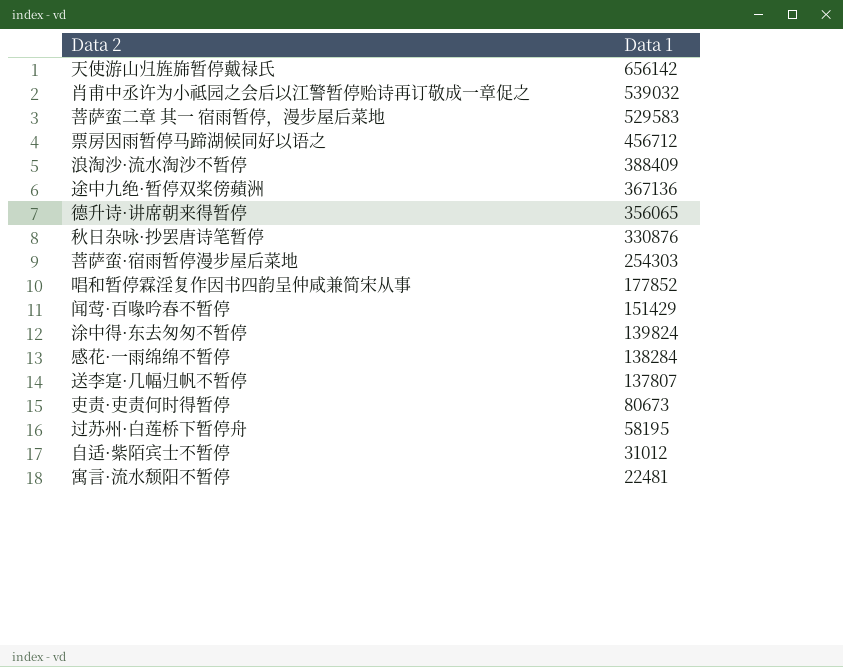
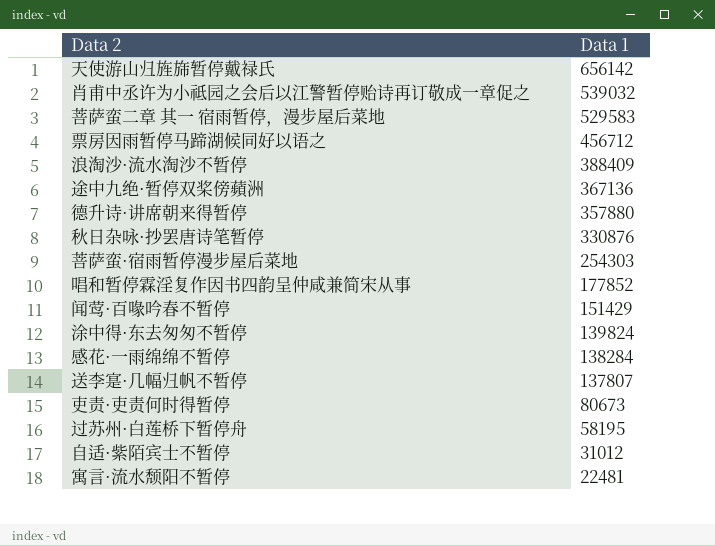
德升诗·讲席朝来得暂停 | Data 1: 356065 -> 357880

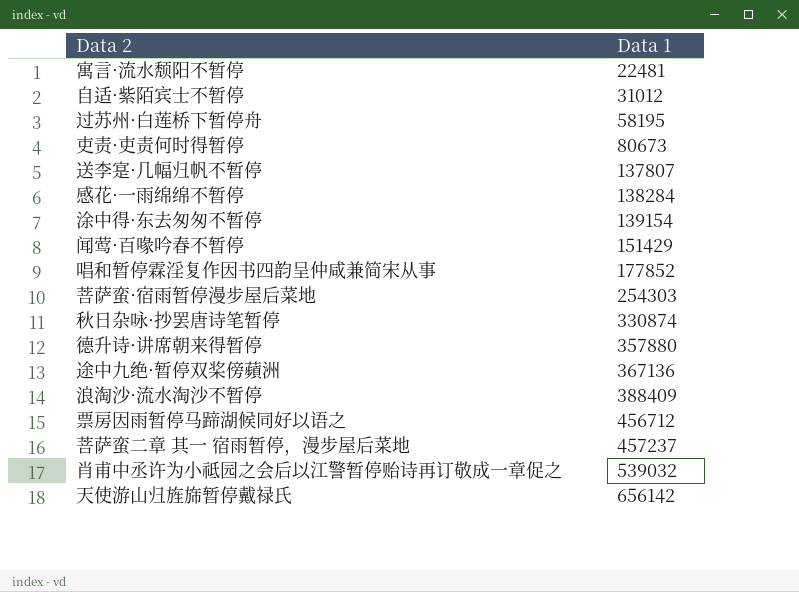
row order: Data 1 descending -> Data 1 ascending
涂中得·东去匆匆不暂停 | Data 1: 139824 -> 139154
秋日杂咏·抄罢唐诗笔暂停 | Data 1: 330876 -> 330874
菩萨蛮二章 其一 宿雨暂停，漫步屋后菜地 | Data 1: 529583 -> 457237

